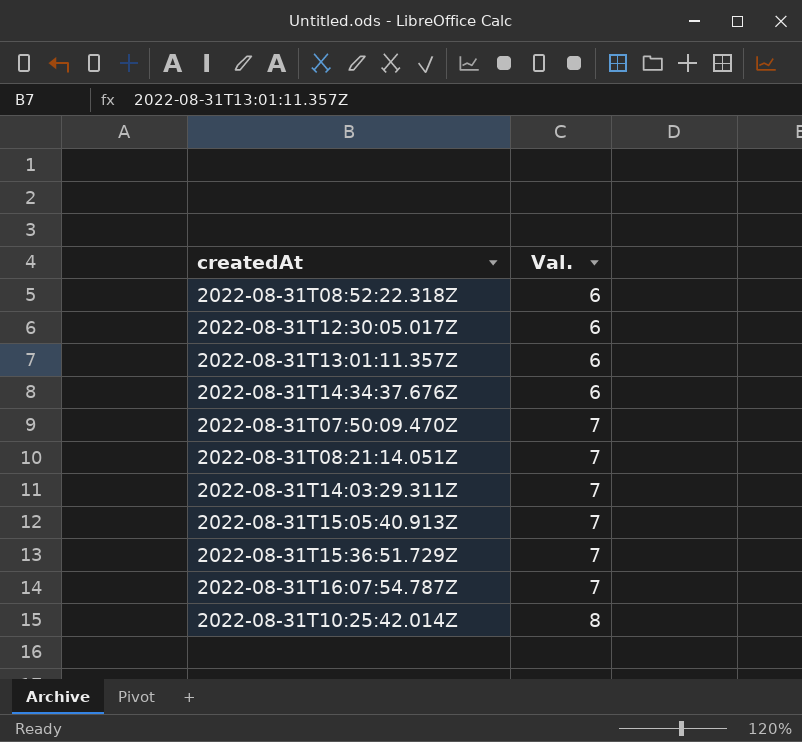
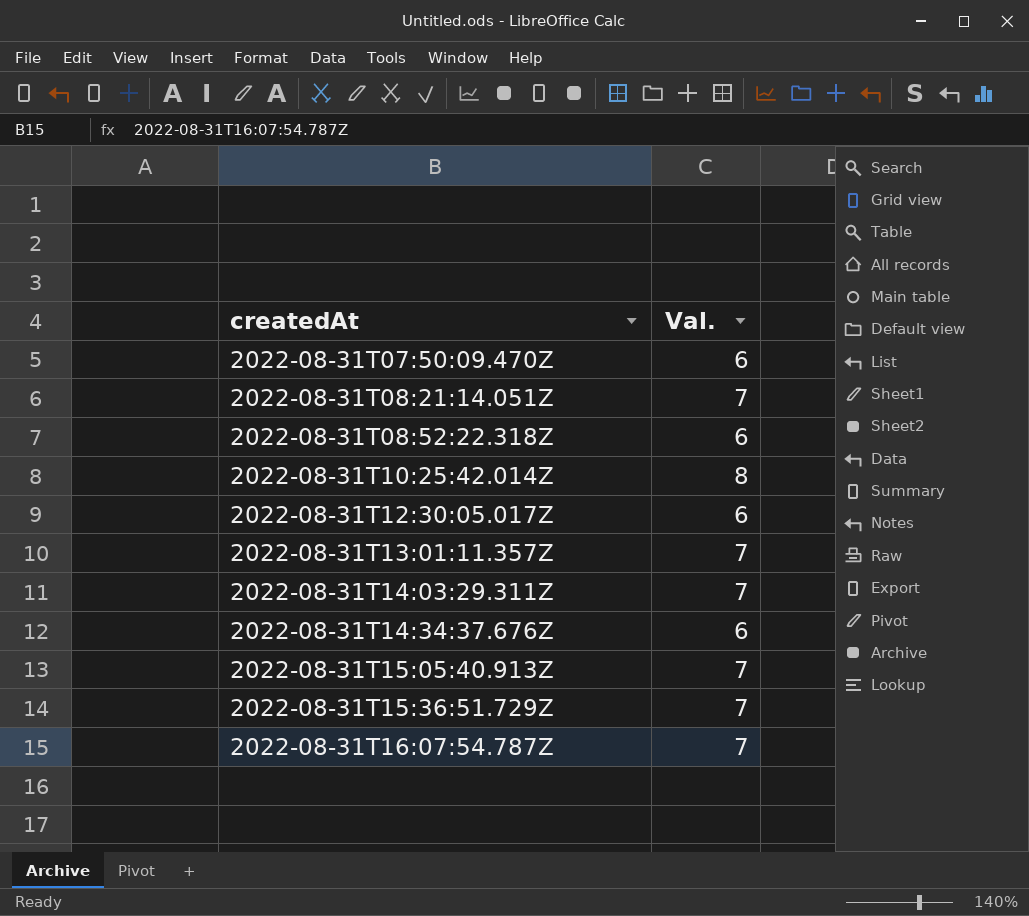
row order: Val. ascending -> createdAt ascending
2022-08-31T07:50:09.470Z | Val.: 7 -> 6
2022-08-31T13:01:11.357Z | Val.: 6 -> 7

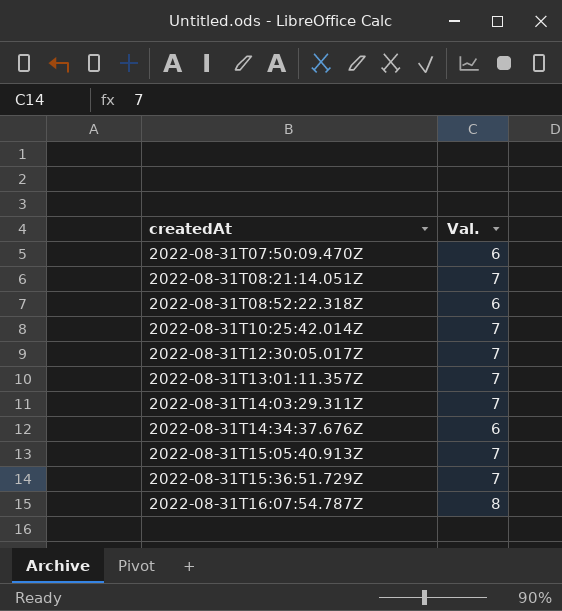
2022-08-31T10:25:42.014Z | Val.: 8 -> 7
2022-08-31T12:30:05.017Z | Val.: 6 -> 7
2022-08-31T16:07:54.787Z | Val.: 7 -> 8

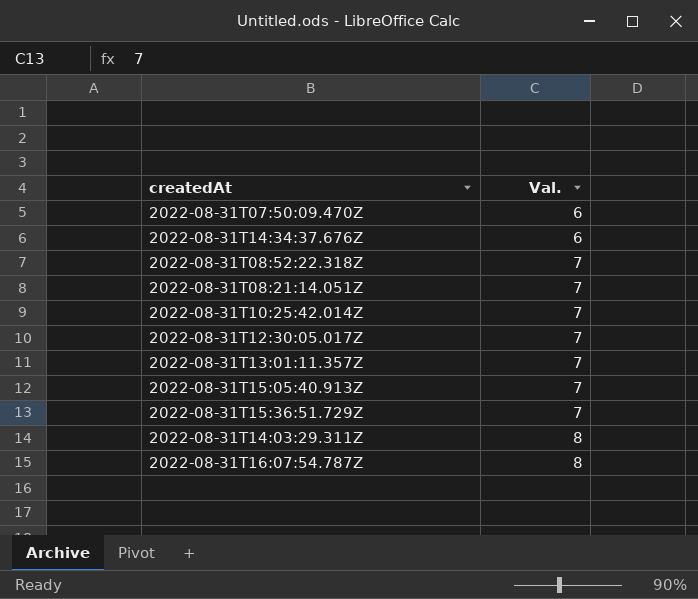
row order: createdAt ascending -> Val. ascending
2022-08-31T08:52:22.318Z | Val.: 6 -> 7
2022-08-31T14:03:29.311Z | Val.: 7 -> 8

